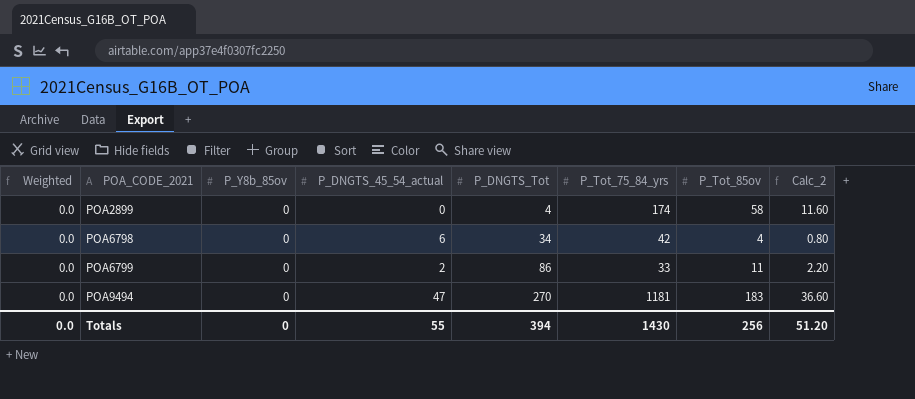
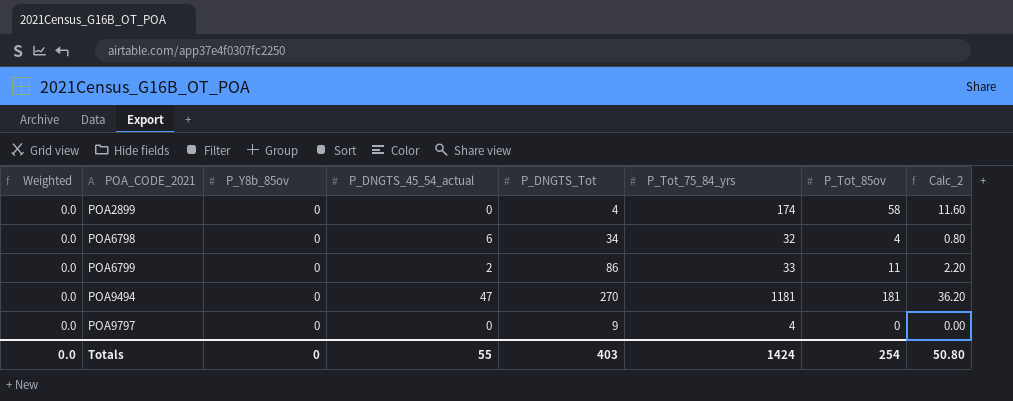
POA6798 | P_Tot_75_84_yrs: 42 -> 32
POA9494 | P_Tot_85ov: 183 -> 181
POA9494 | Calc_2: 36.60 -> 36.20
row POA9797: none -> 0.0 | 0 | 0 | 9 | 4 | 0 | 0.00
Totals | P_DNGTS_Tot: 394 -> 403
Totals | P_Tot_75_84_yrs: 1430 -> 1424
Totals | P_Tot_85ov: 256 -> 254
Totals | Calc_2: 51.20 -> 50.80

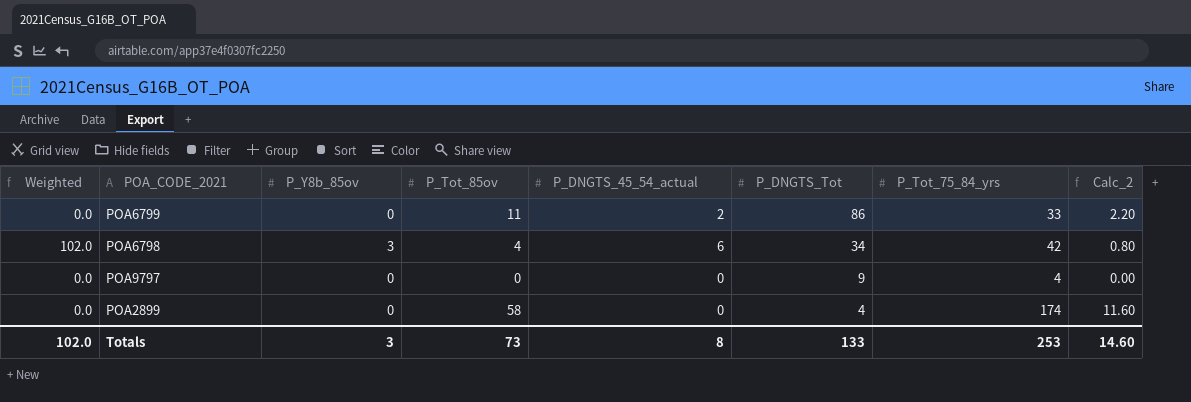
row order: POA_CODE_2021 ascending -> P_DNGTS_Tot descending
column P_Tot_85ov | position: 7 -> 4
row POA9494: 0.0 | 0 | 47 | 270 | 1181 | 181 | 36.20 -> none
POA6798 | Weighted: 0.0 -> 102.0
POA6798 | P_Y8b_85ov: 0 -> 3
POA6798 | P_Tot_75_84_yrs: 32 -> 42
Totals | Weighted: 0.0 -> 102.0
Totals | P_Y8b_85ov: 0 -> 3
Totals | P_Tot_85ov: 254 -> 73
Totals | P_DNGTS_45_54_actual: 55 -> 8
Totals | P_DNGTS_Tot: 403 -> 133
Totals | P_Tot_75_84_yrs: 1424 -> 253
Totals | Calc_2: 50.80 -> 14.60

